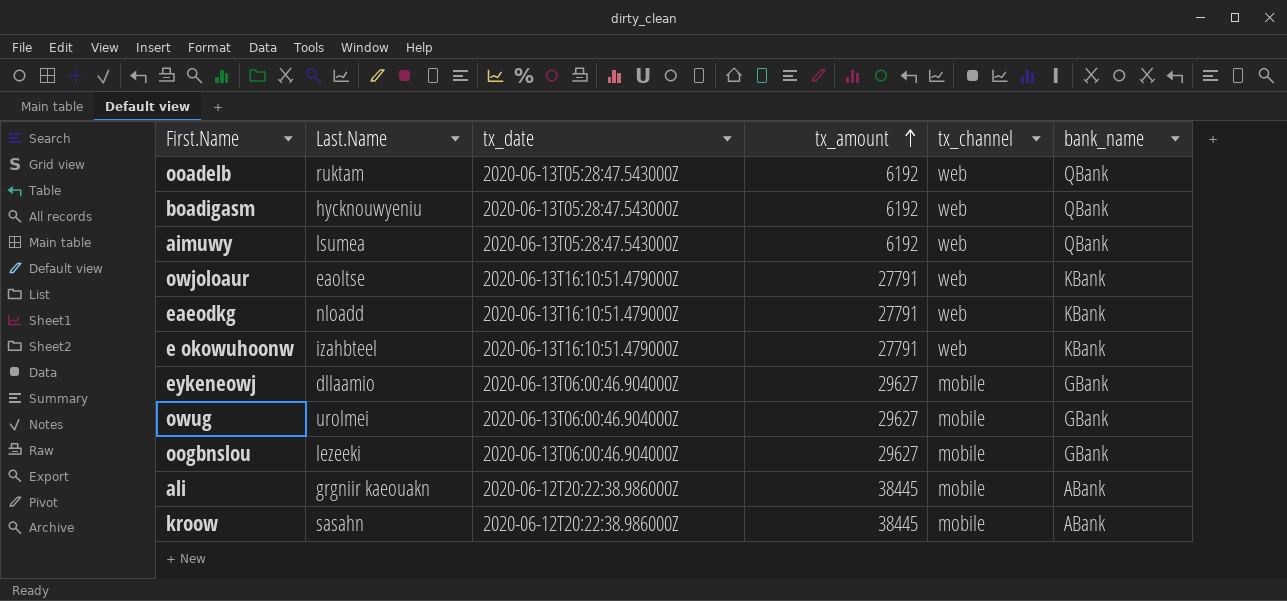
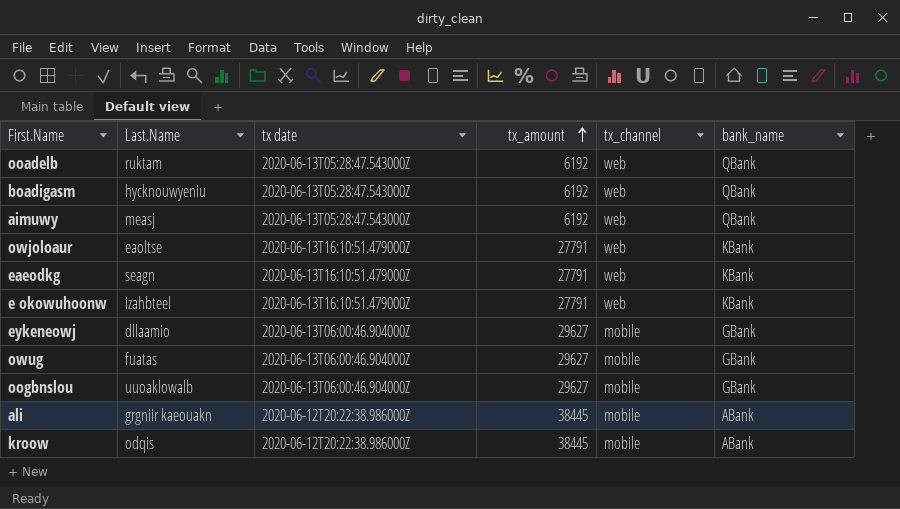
column name: tx_date -> tx date
aimuwy | Last.Name: lsumea -> measj
eaeodkg | Last.Name: nloadd -> seagn
owug | Last.Name: urolmei -> fuatas
oogbnslou | Last.Name: lezeeki -> uuoaklowalb
kroow | Last.Name: sasahn -> odqis

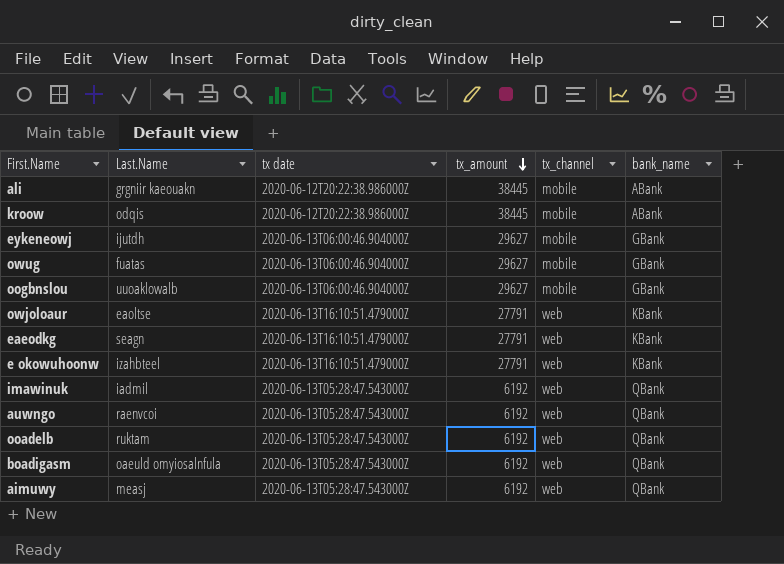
row order: tx_amount ascending -> tx_amount descending
eykeneowj | Last.Name: dllaamio -> ijutdh
row imawinuk: none -> iadmil | 2020-06-13T05:28:47.543000Z | 6192 | web | QBank
row auwngo: none -> raenvcoi | 2020-06-13T05:28:47.543000Z | 6192 | web | QBank
boadigasm | Last.Name: hycknouwyeniu -> oaeuld omyiosalnfula

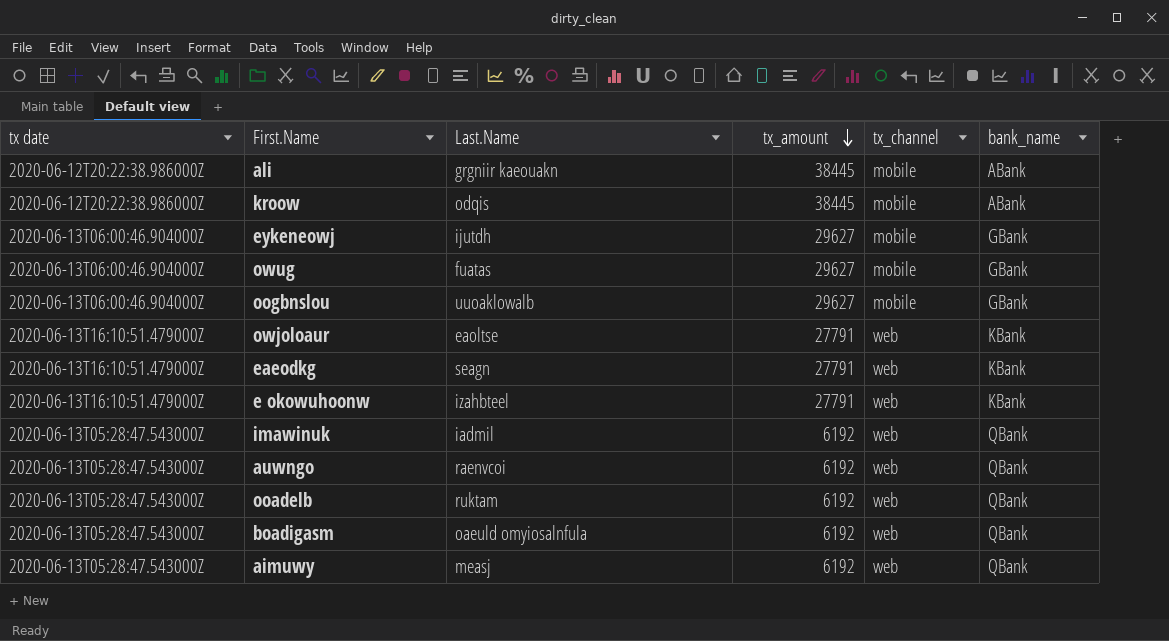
column tx date | position: 3 -> 1

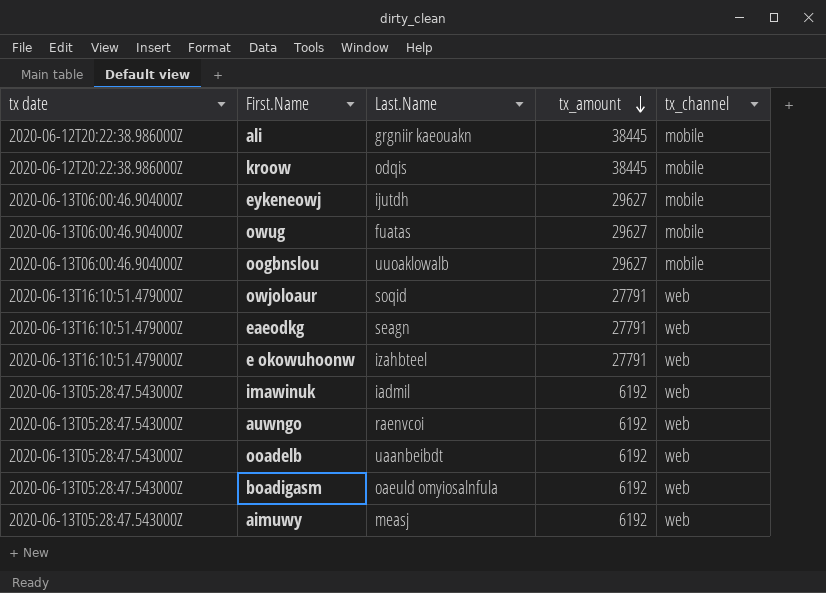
column bank_name | position: 6 -> none
owjoloaur | Last.Name: eaoltse -> soqid
ooadelb | Last.Name: ruktam -> uaanbeibdt

